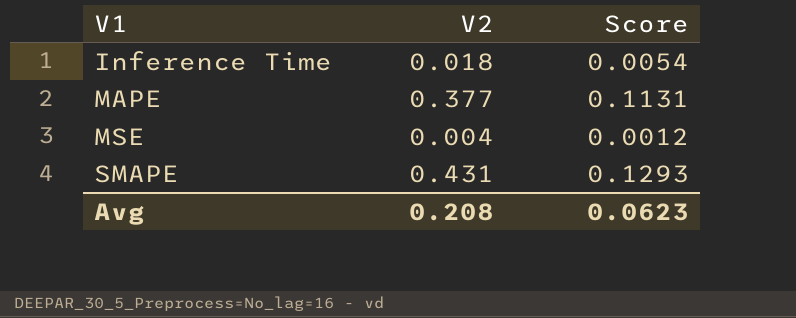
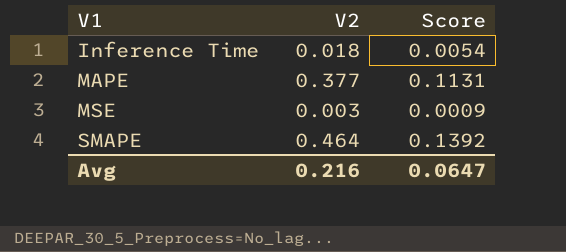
MSE | V2: 0.004 -> 0.003
MSE | Score: 0.0012 -> 0.0009
SMAPE | V2: 0.431 -> 0.464
SMAPE | Score: 0.1293 -> 0.1392
Avg | V2: 0.208 -> 0.216
Avg | Score: 0.0623 -> 0.0647

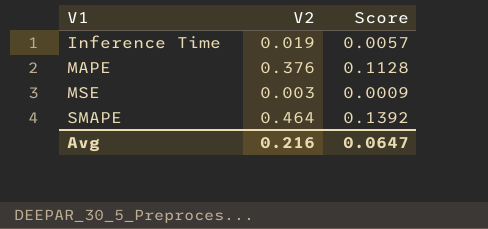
Inference Time | V2: 0.018 -> 0.019
Inference Time | Score: 0.0054 -> 0.0057
MAPE | V2: 0.377 -> 0.376
MAPE | Score: 0.1131 -> 0.1128

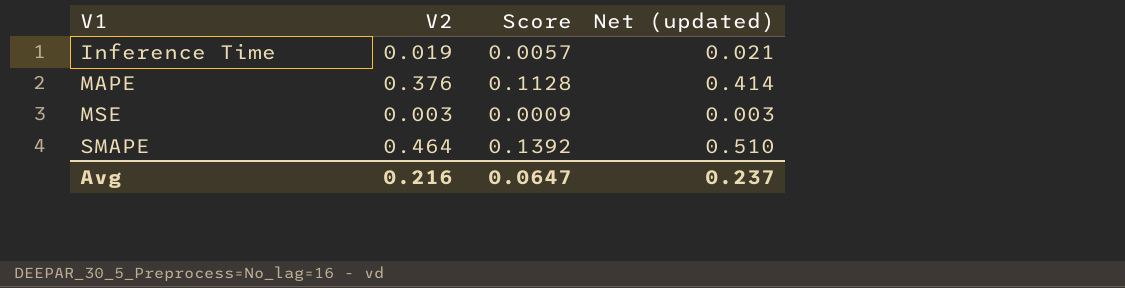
column Net (updated) | formula: none -> [V2] * 1.1

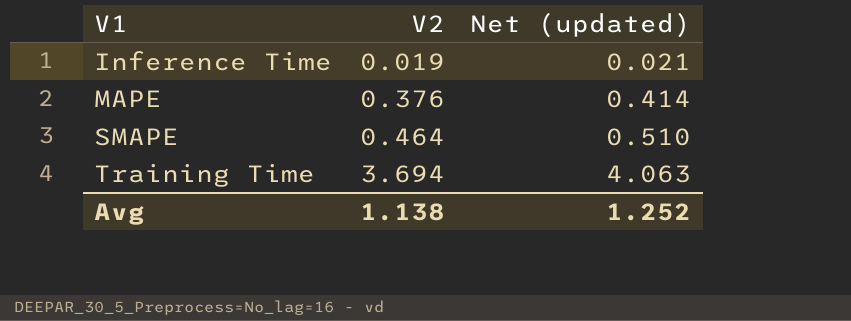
column Score | formula: [V2] * 0.3 -> none
row MSE: 0.003 | 0.0009 | 0.003 -> none
row Training Time: none -> 3.694 | 4.063
Avg | V2: 0.216 -> 1.138
Avg | Net (updated): 0.237 -> 1.252

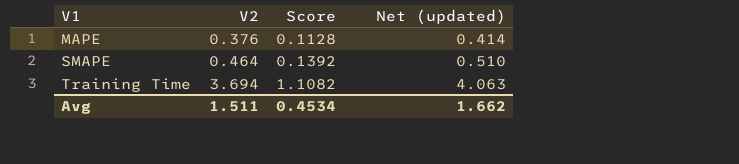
column Score | formula: none -> [V2] * 0.3
row Inference Time: 0.019 | 0.021 -> none
Avg | V2: 1.138 -> 1.511
Avg | Net (updated): 1.252 -> 1.662

